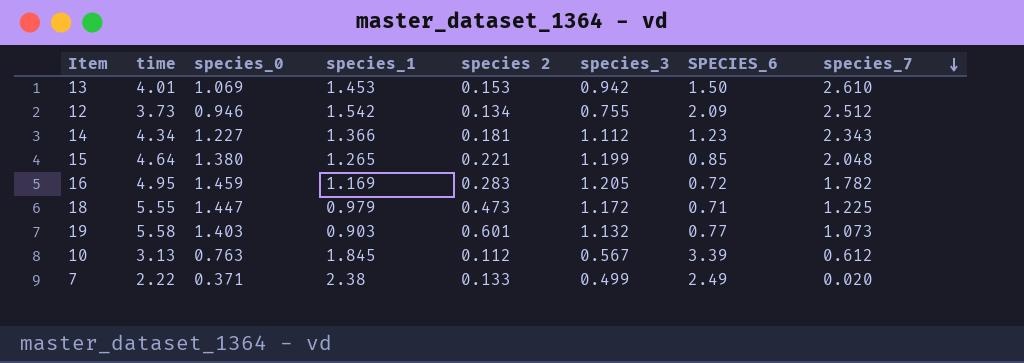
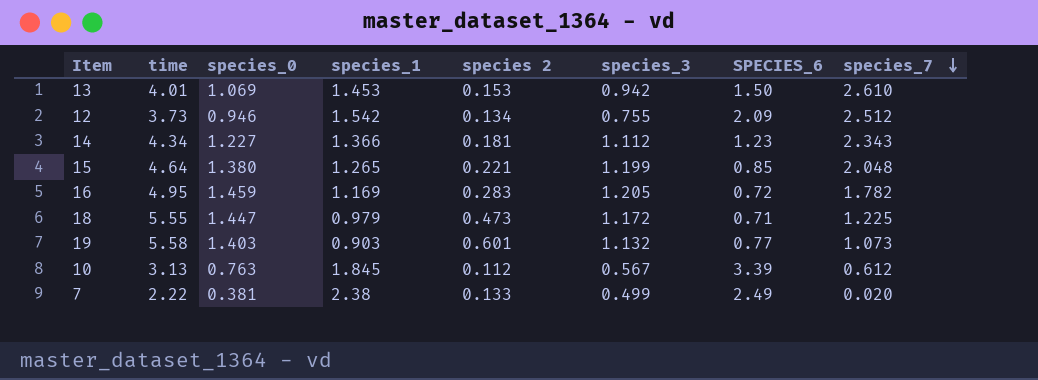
7 | species_0: 0.371 -> 0.381

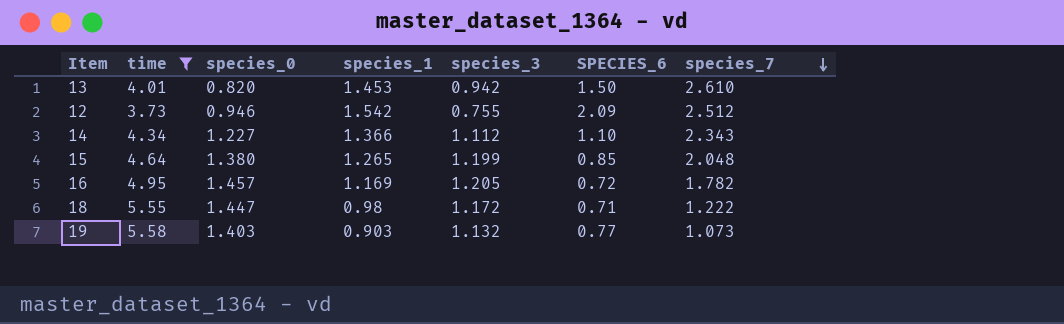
filter: none -> time >= 3.73
column species 2 | position: 5 -> none
13 | species_0: 1.069 -> 0.820
14 | SPECIES_6: 1.23 -> 1.10
16 | species_0: 1.459 -> 1.457
18 | species_1: 0.979 -> 0.98
18 | species_7: 1.225 -> 1.222

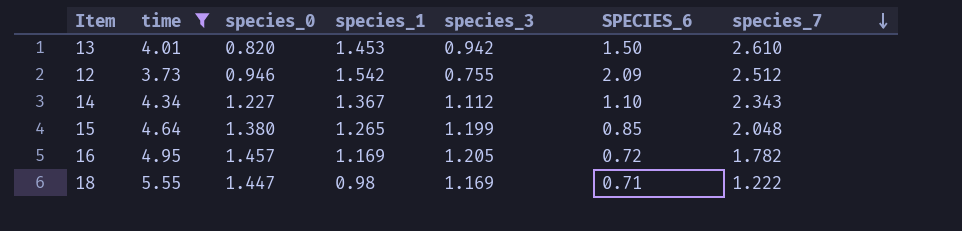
row 19: 5.58 | 1.403 | 0.903 | 1.132 | 0.77 | 1.073 -> none
14 | species_1: 1.366 -> 1.367
18 | species_3: 1.172 -> 1.169

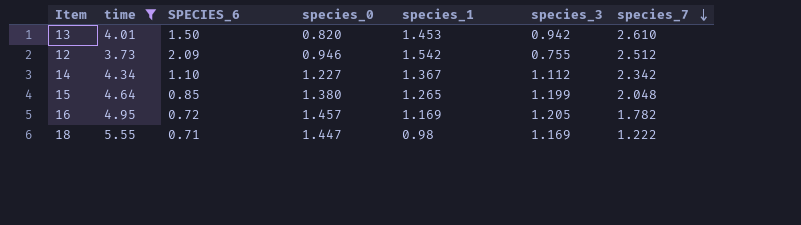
column SPECIES_6 | position: 6 -> 3
14 | species_7: 2.343 -> 2.342

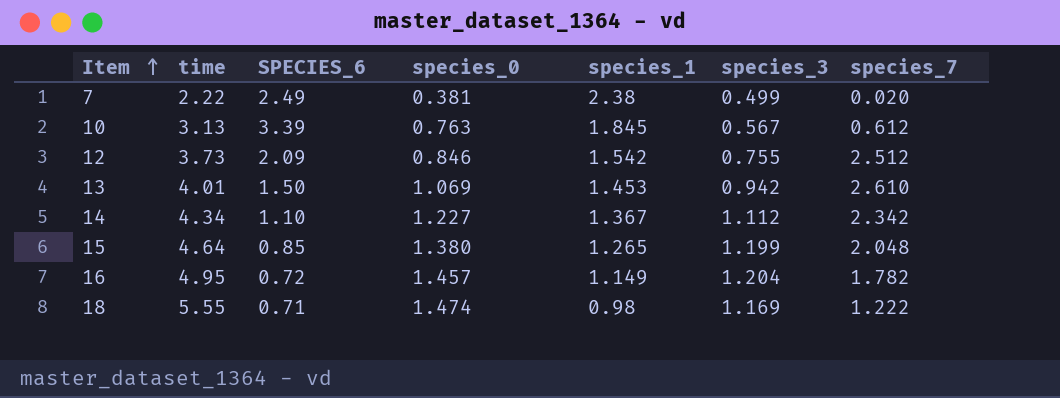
filter: time >= 3.73 -> none
row order: species_7 descending -> Item ascending
12 | species_0: 0.946 -> 0.846
13 | species_0: 0.820 -> 1.069
16 | species_1: 1.169 -> 1.149
16 | species_3: 1.205 -> 1.204
18 | species_0: 1.447 -> 1.474

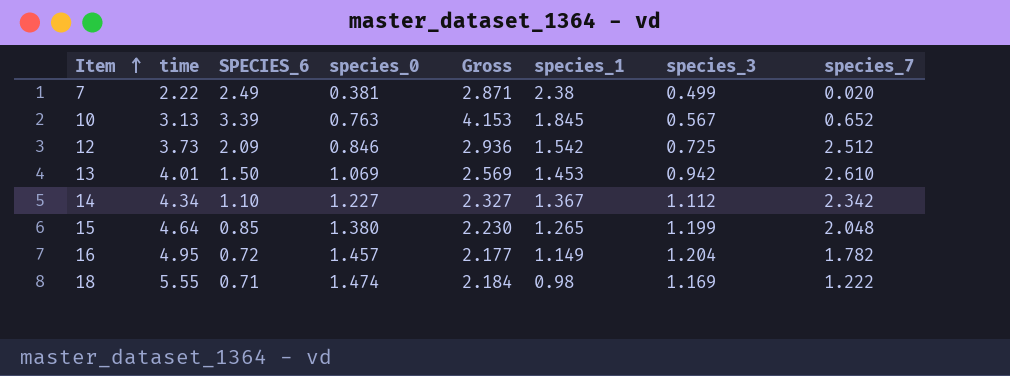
column Gross | formula: none -> [SPECIES_6] + [species_0]
10 | species_7: 0.612 -> 0.652
12 | species_3: 0.755 -> 0.725

